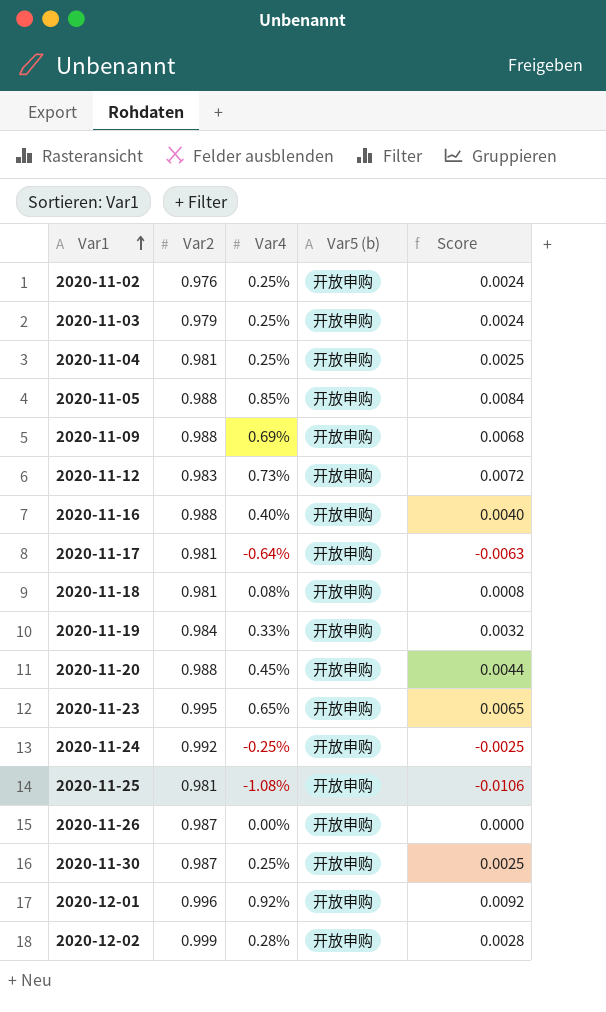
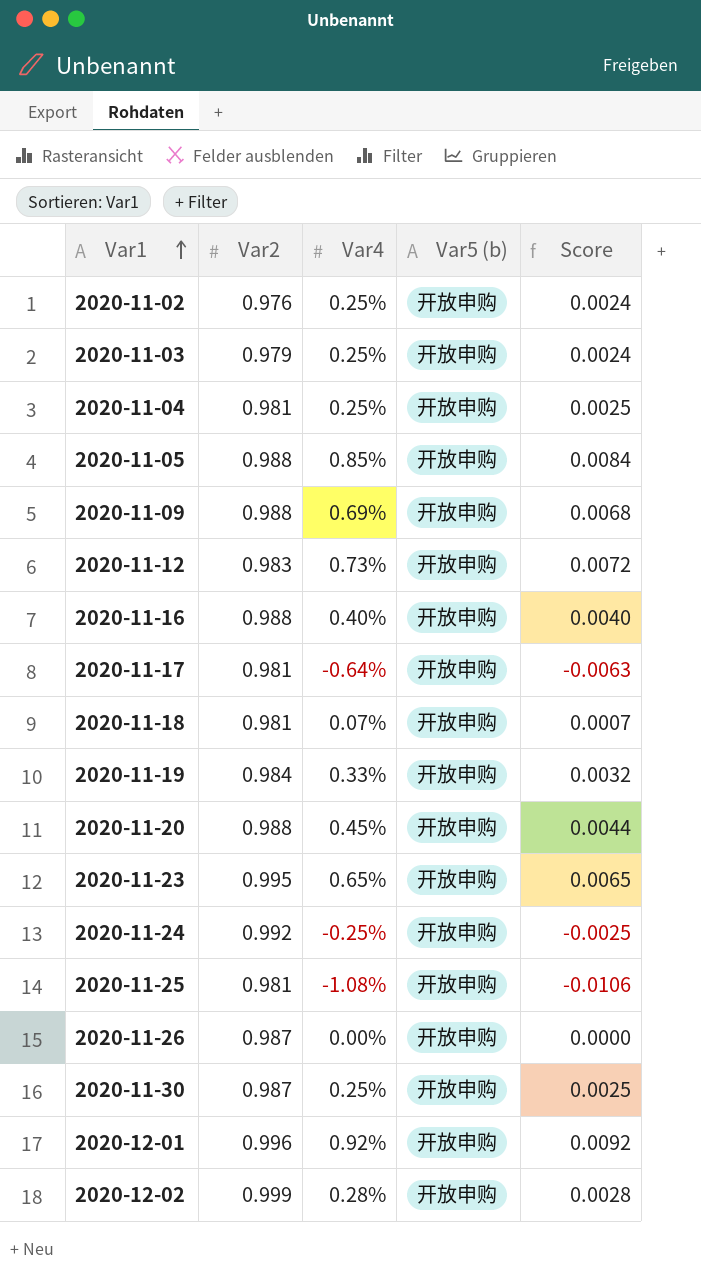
2020-11-18 | Var4: 0.08% -> 0.07%
2020-11-18 | Score: 0.0008 -> 0.0007

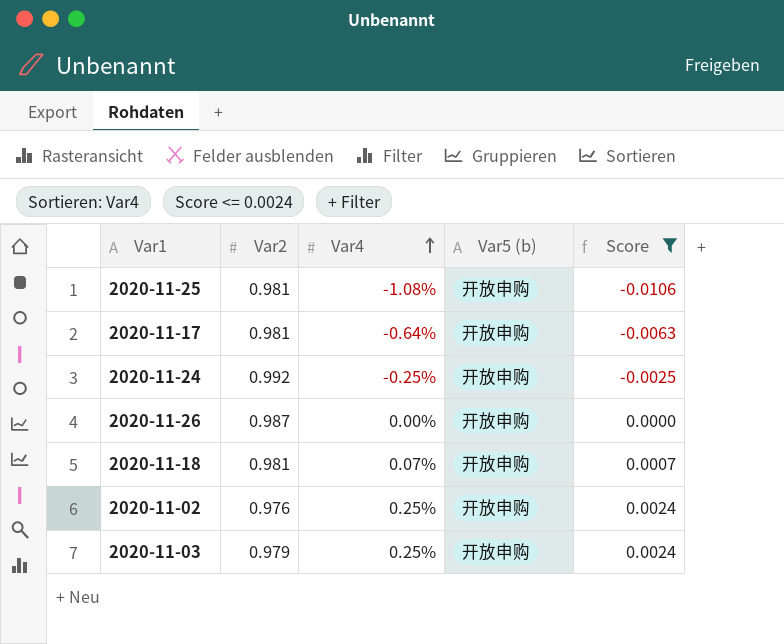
filter: none -> Score <= 0.0024
row order: Var1 ascending -> Var4 ascending

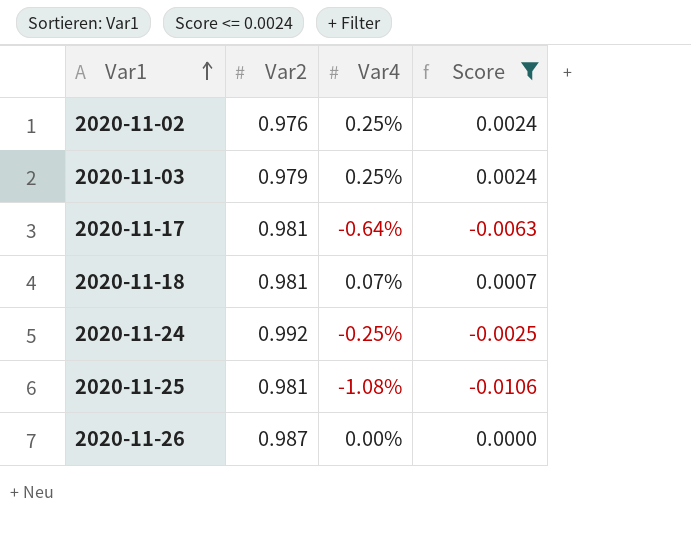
row order: Var4 ascending -> Var1 ascending
column Var5 (b) | position: 4 -> none

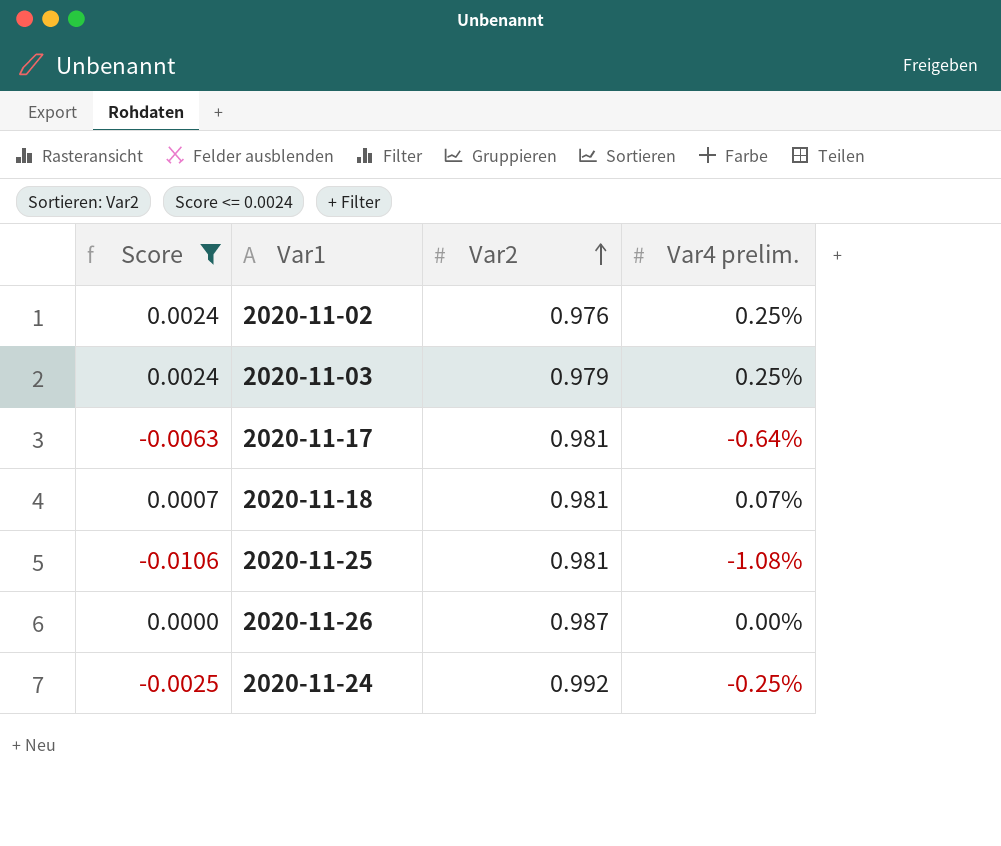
row order: Var1 ascending -> Var2 ascending
column Score | position: 4 -> 1
column name: Var4 -> Var4 prelim.

